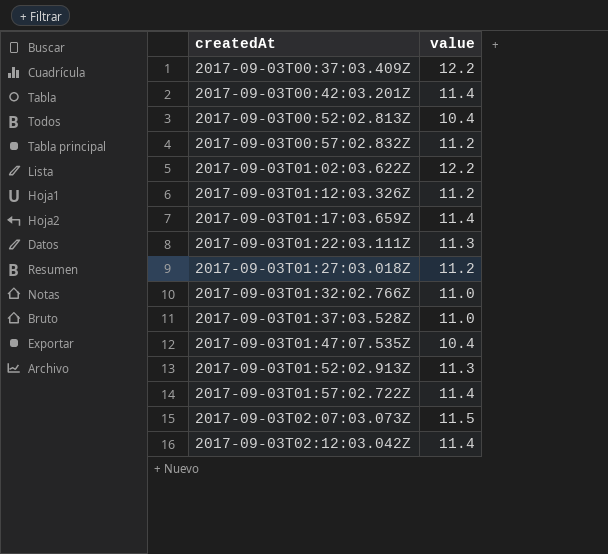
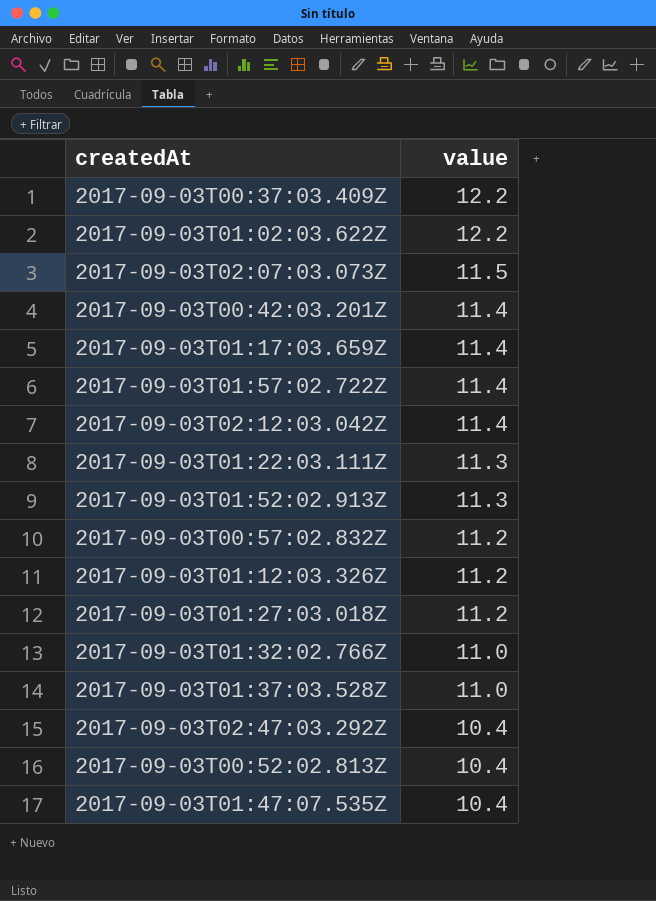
row order: createdAt ascending -> value descending
row 2017-09-03T02:47:03.292Z: none -> 10.4

